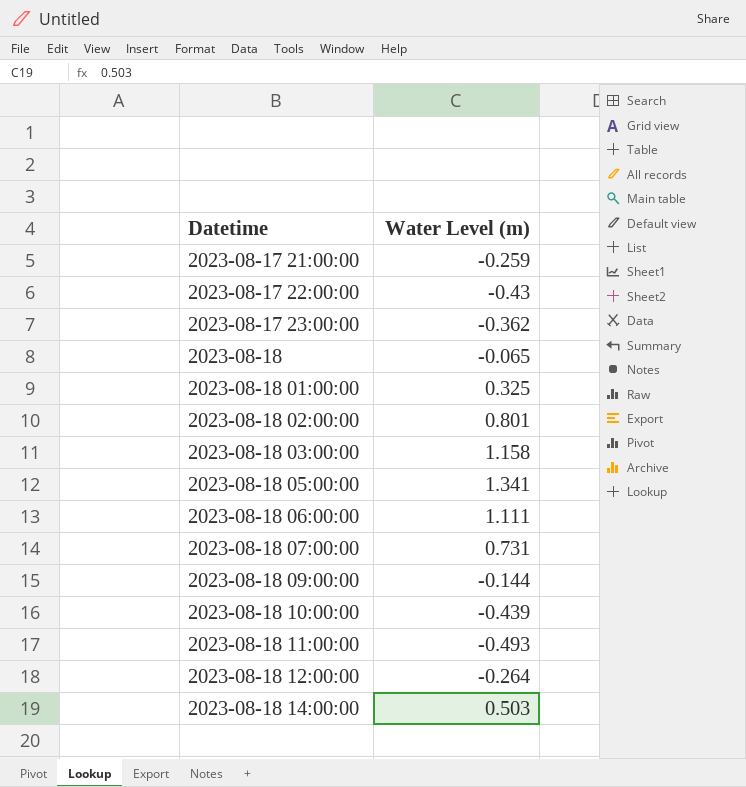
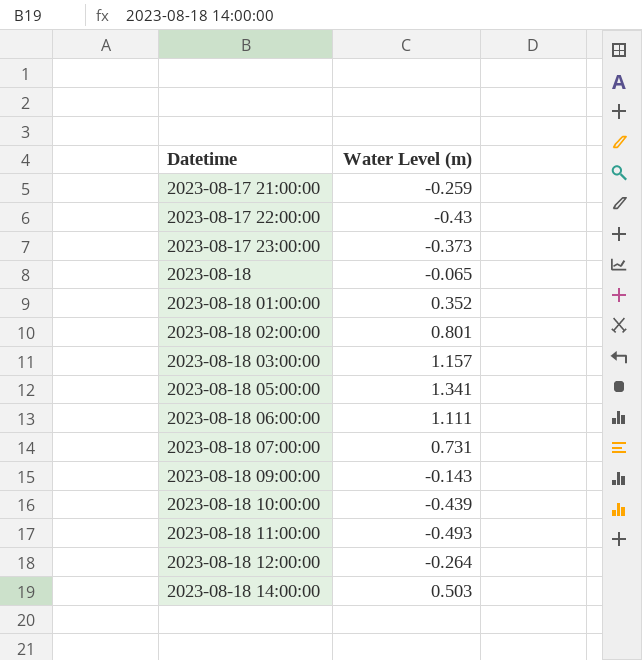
2023-08-17 23:00:00 | Water Level (m): -0.362 -> -0.373
2023-08-18 01:00:00 | Water Level (m): 0.325 -> 0.352
2023-08-18 03:00:00 | Water Level (m): 1.158 -> 1.157
2023-08-18 09:00:00 | Water Level (m): -0.144 -> -0.143

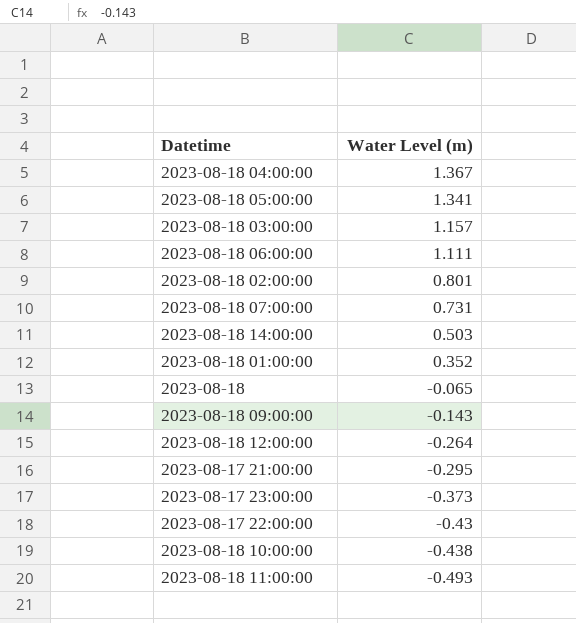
row order: Datetime ascending -> Water Level (m) descending
row 2023-08-18 04:00:00: none -> 1.367
2023-08-17 21:00:00 | Water Level (m): -0.259 -> -0.295
2023-08-18 10:00:00 | Water Level (m): -0.439 -> -0.438

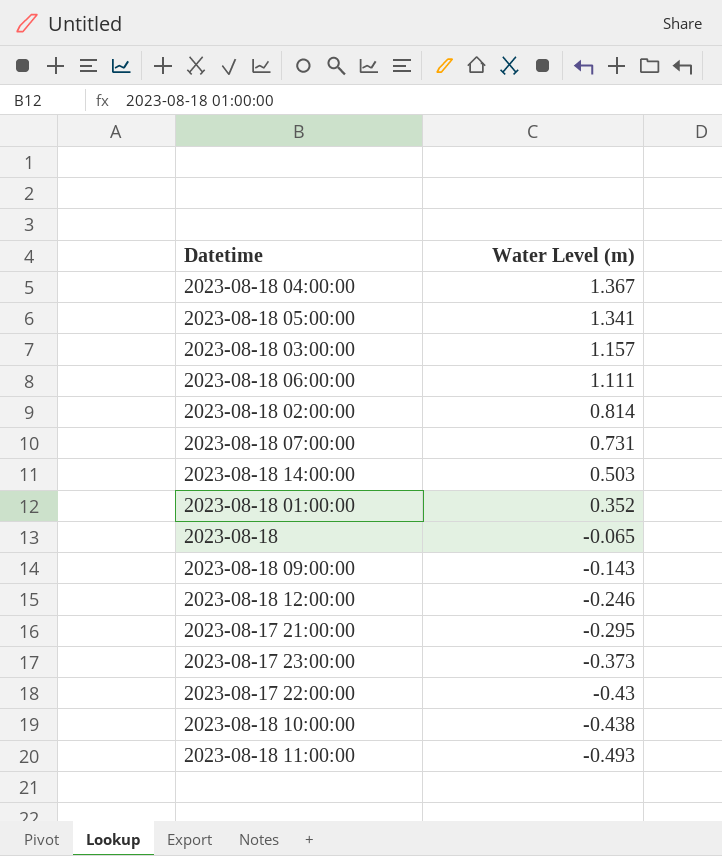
2023-08-18 02:00:00 | Water Level (m): 0.801 -> 0.814
2023-08-18 12:00:00 | Water Level (m): -0.264 -> -0.246

